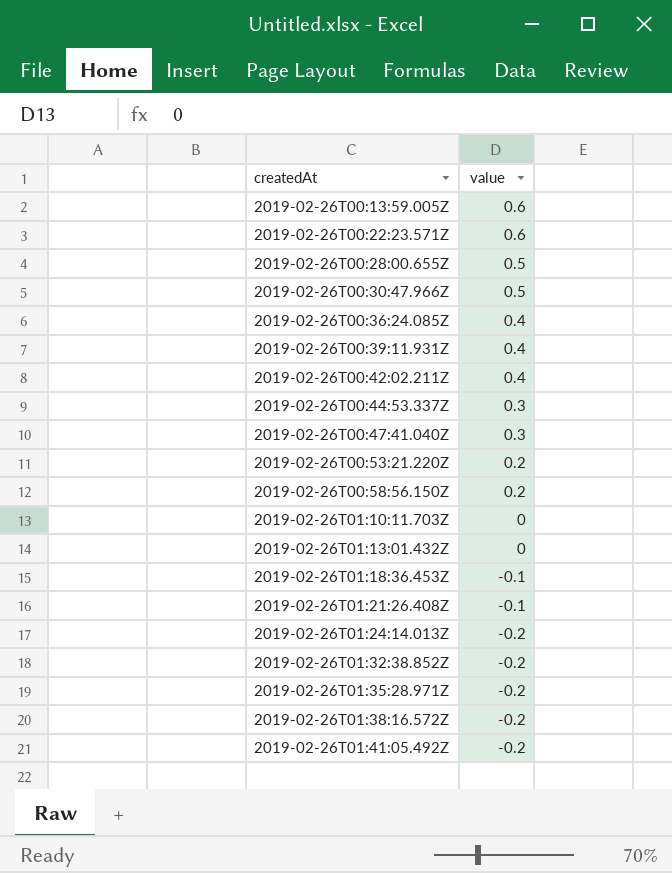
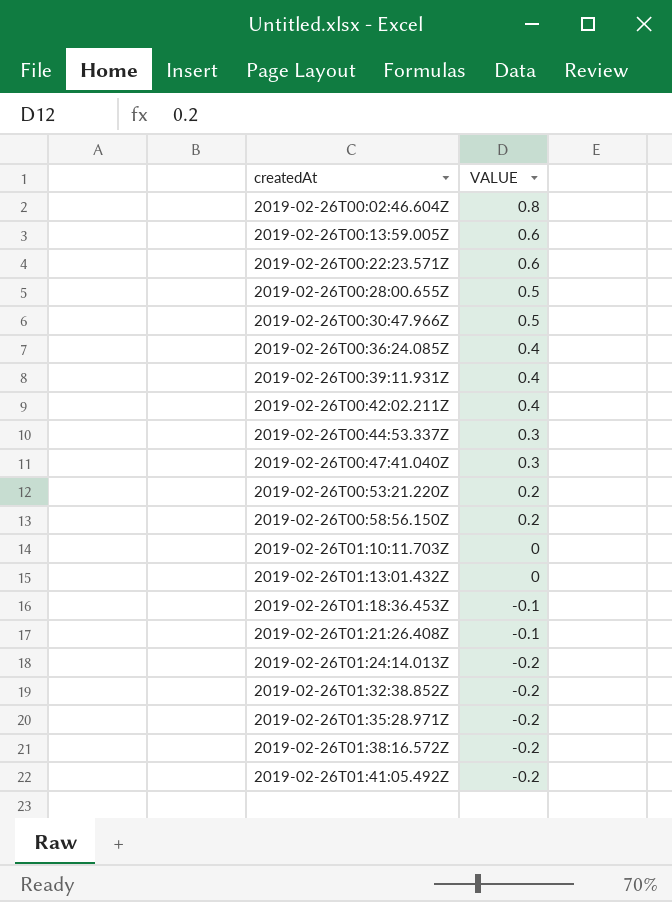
column name: value -> VALUE
row 2019-02-26T00:02:46.604Z: none -> 0.8

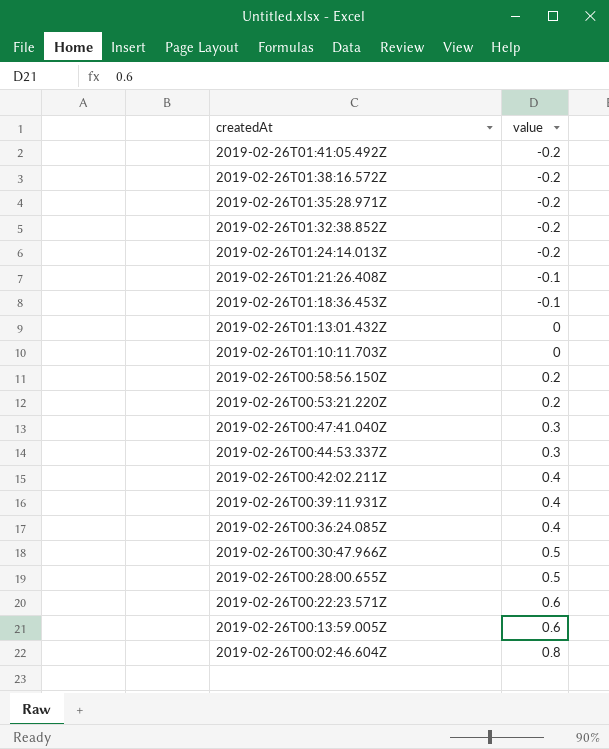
row order: createdAt ascending -> createdAt descending
column name: VALUE -> value

